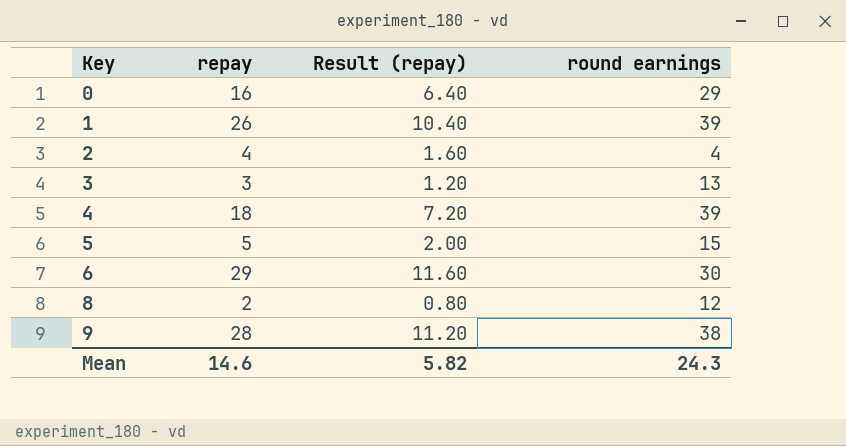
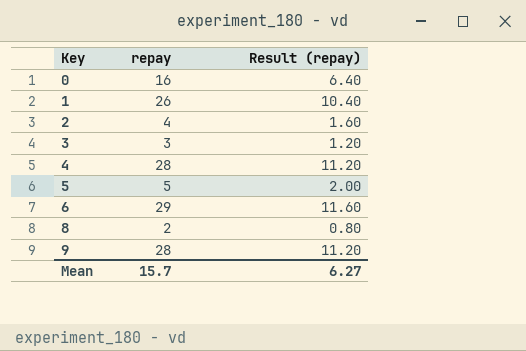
column round earnings | position: 4 -> none
4 | repay: 18 -> 28
4 | Result (repay): 7.20 -> 11.20
Mean | repay: 14.6 -> 15.7
Mean | Result (repay): 5.82 -> 6.27

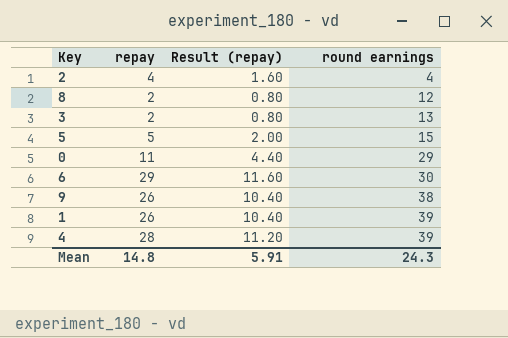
row order: Key ascending -> round earnings ascending
column round earnings | position: none -> 4
3 | repay: 3 -> 2
3 | Result (repay): 1.20 -> 0.80
0 | repay: 16 -> 11
0 | Result (repay): 6.40 -> 4.40
9 | repay: 28 -> 26
9 | Result (repay): 11.20 -> 10.40
Mean | repay: 15.7 -> 14.8
Mean | Result (repay): 6.27 -> 5.91

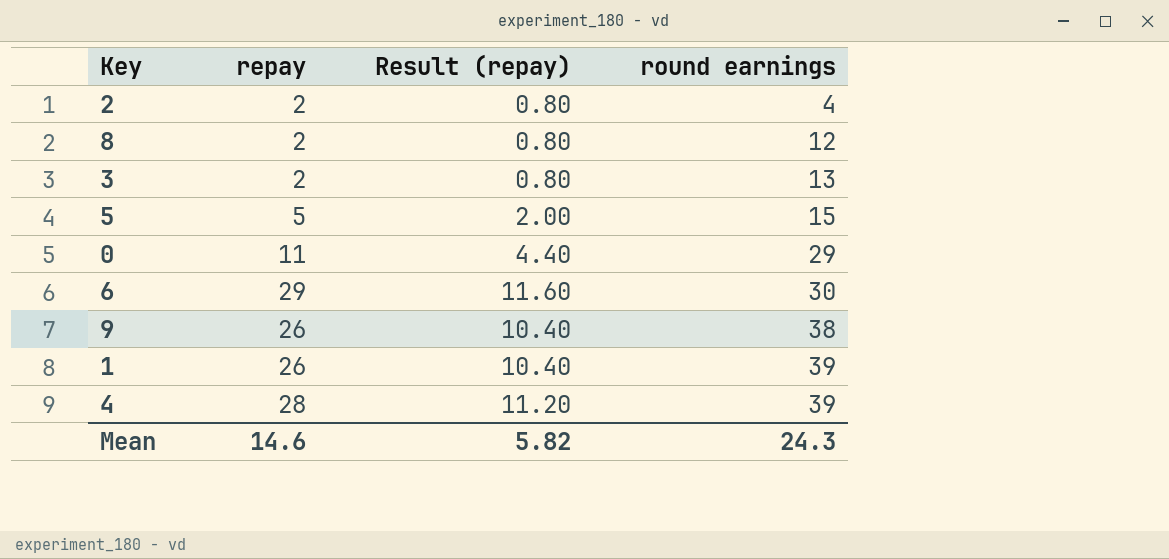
2 | repay: 4 -> 2
2 | Result (repay): 1.60 -> 0.80
Mean | repay: 14.8 -> 14.6
Mean | Result (repay): 5.91 -> 5.82

